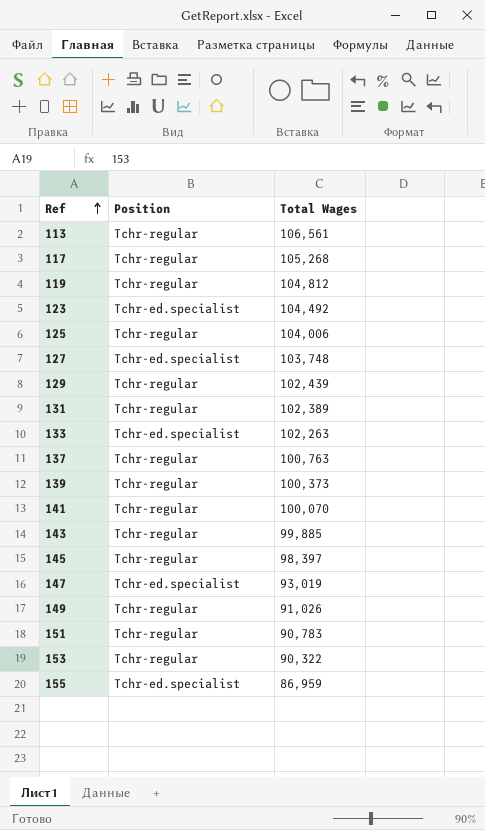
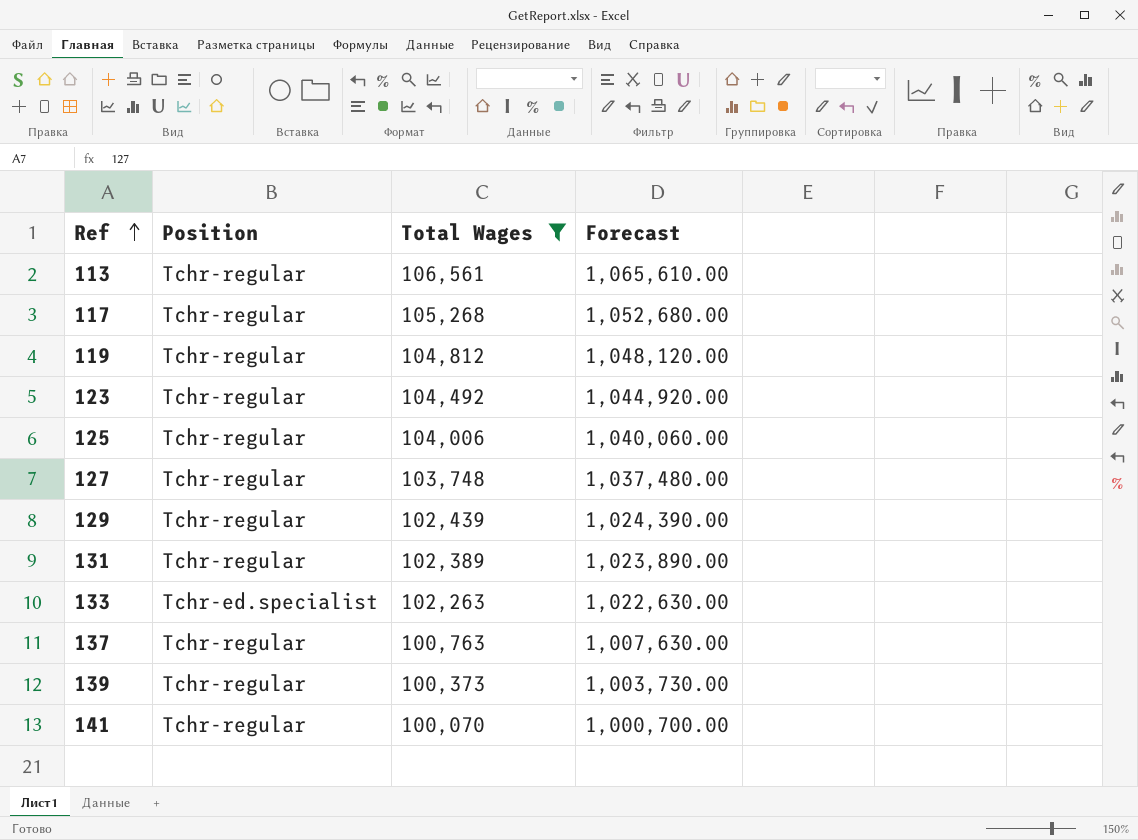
filter: none -> Total Wages >= 100,070
column Forecast | formula: none -> [Total Wages] * 10
123 | Position: Tchr-ed.specialist -> Tchr-regular
127 | Position: Tchr-ed.specialist -> Tchr-regular

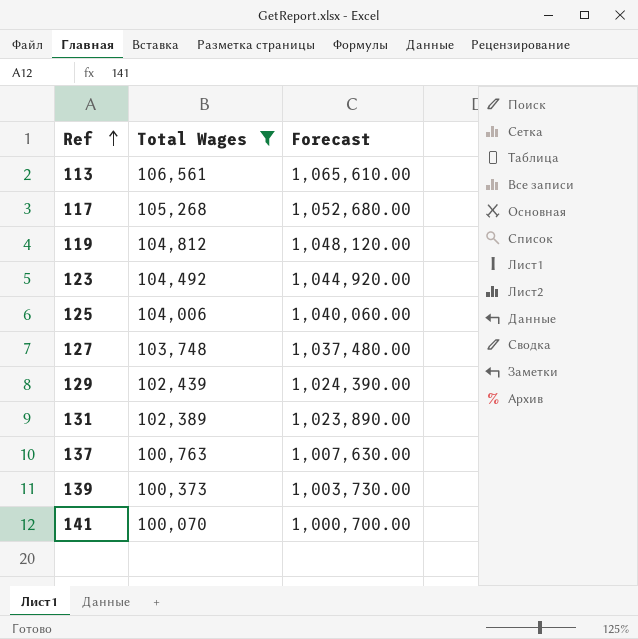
column Position | position: 2 -> none
row 133: Tchr-ed.specialist | 102,263 | 1,022,630.00 -> none

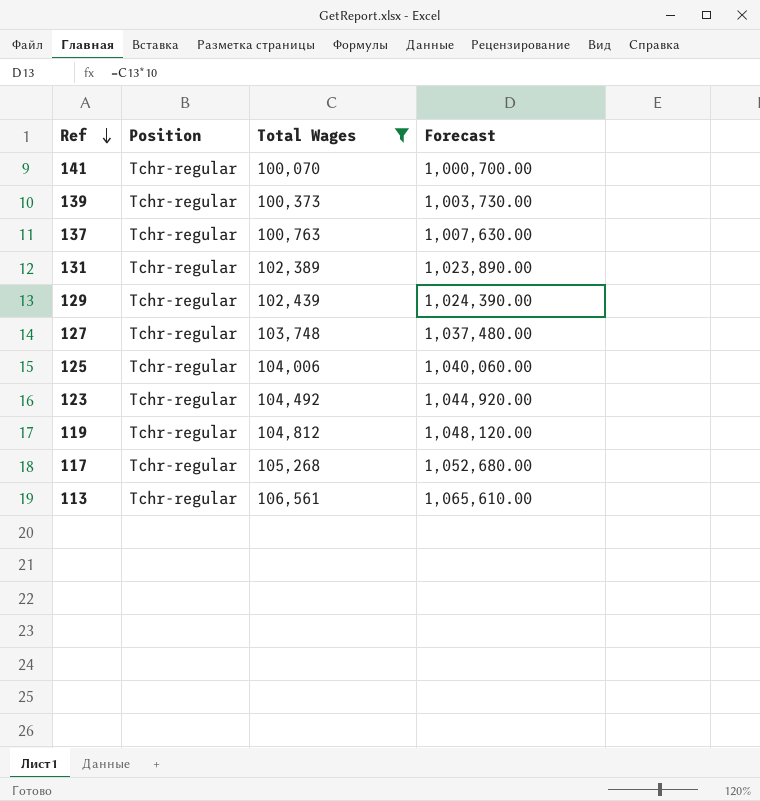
row order: Ref ascending -> Ref descending
column Position | position: none -> 2

